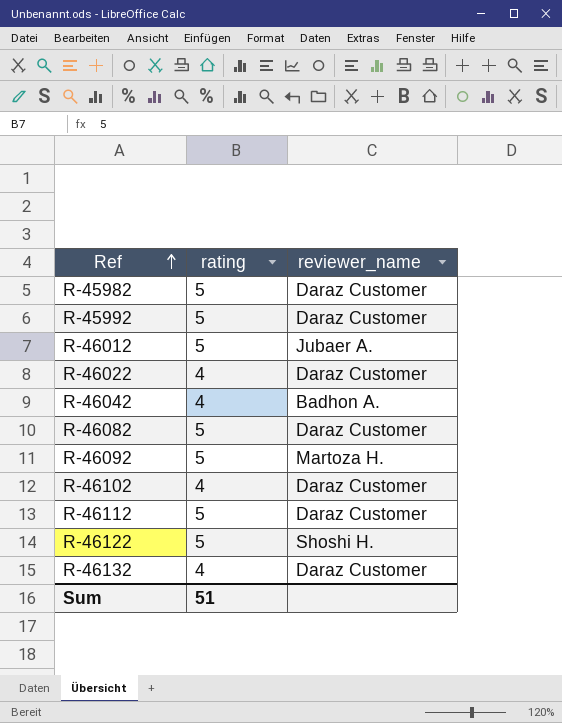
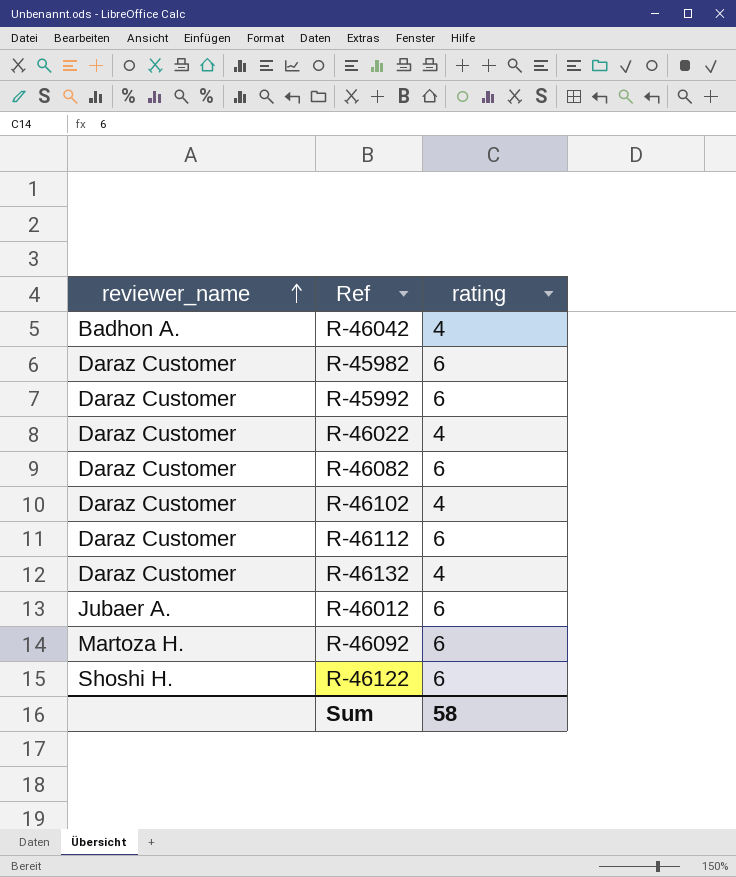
row order: Ref ascending -> reviewer_name ascending
column reviewer_name | position: 3 -> 1
R-45982 | rating: 5 -> 6
R-45992 | rating: 5 -> 6
R-46082 | rating: 5 -> 6
R-46112 | rating: 5 -> 6
R-46012 | rating: 5 -> 6
R-46092 | rating: 5 -> 6
R-46122 | rating: 5 -> 6
Sum | rating: 51 -> 58

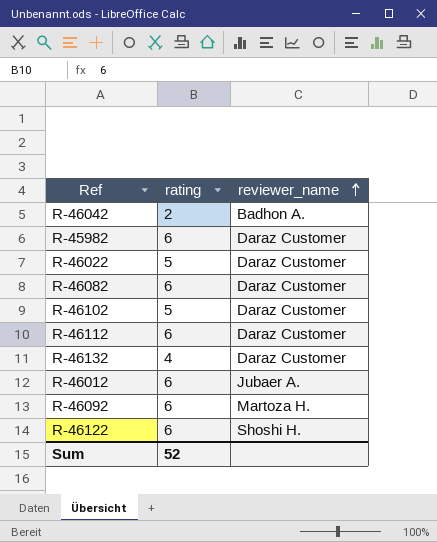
column reviewer_name | position: 1 -> 3
row R-45992: Daraz Customer | 6 -> none
R-46042 | rating: 4 -> 2
R-46022 | rating: 4 -> 5
R-46102 | rating: 4 -> 5
Sum | rating: 58 -> 52

